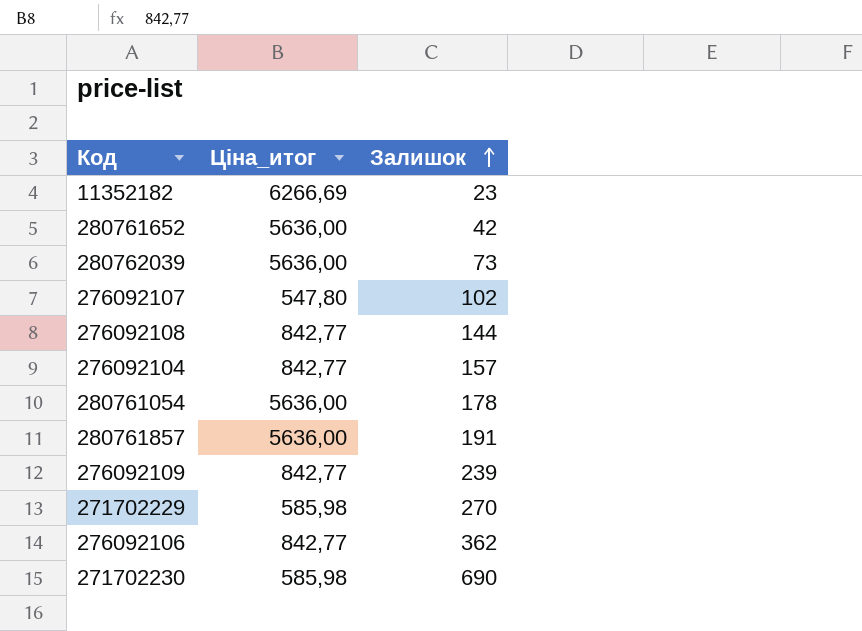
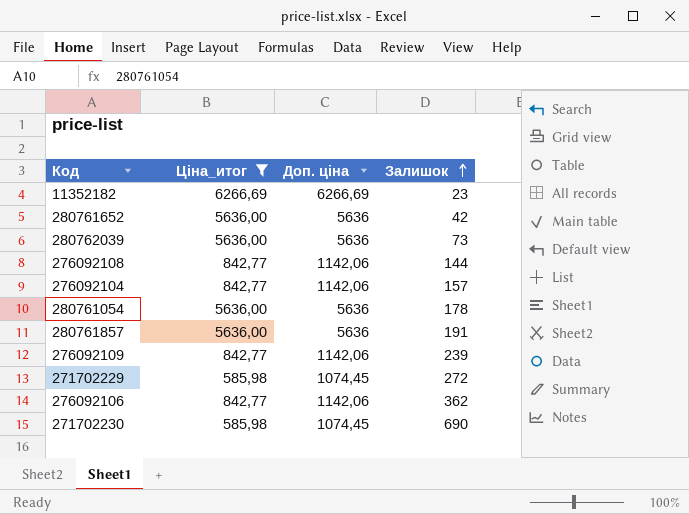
filter: none -> Ціна_итог != 547,80
column Доп. ціна | position: none -> 3
271702229 | Залишок: 270 -> 272

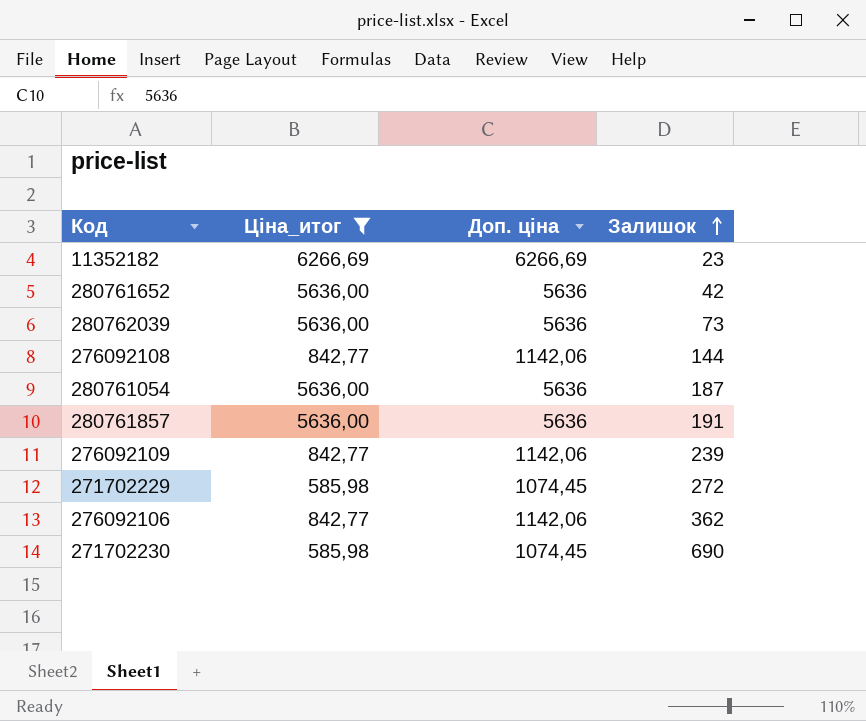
row 276092104: 842,77 | 1142,06 | 157 -> none
280761054 | Залишок: 178 -> 187

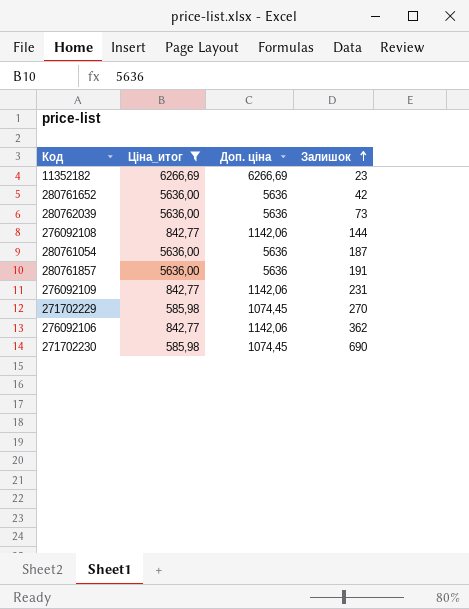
276092109 | Залишок: 239 -> 231
271702229 | Залишок: 272 -> 270

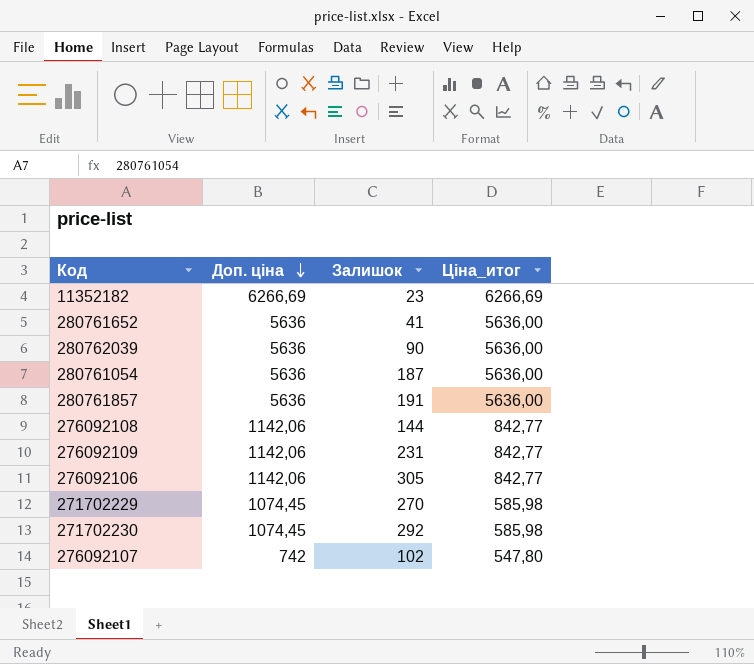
filter: Ціна_итог != 547,80 -> none
row order: Залишок ascending -> Доп. ціна descending
column Ціна_итог | position: 2 -> 4
280761652 | Залишок: 42 -> 41
280762039 | Залишок: 73 -> 90
276092106 | Залишок: 362 -> 305
271702230 | Залишок: 690 -> 292

